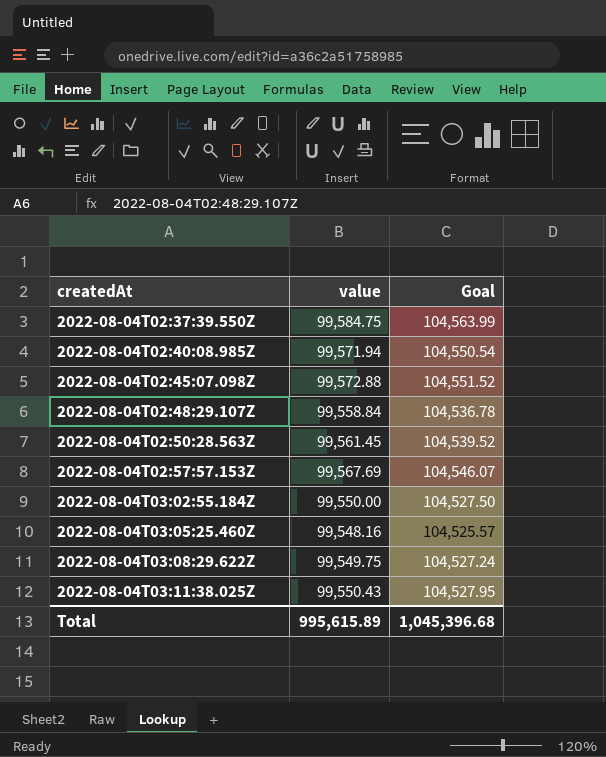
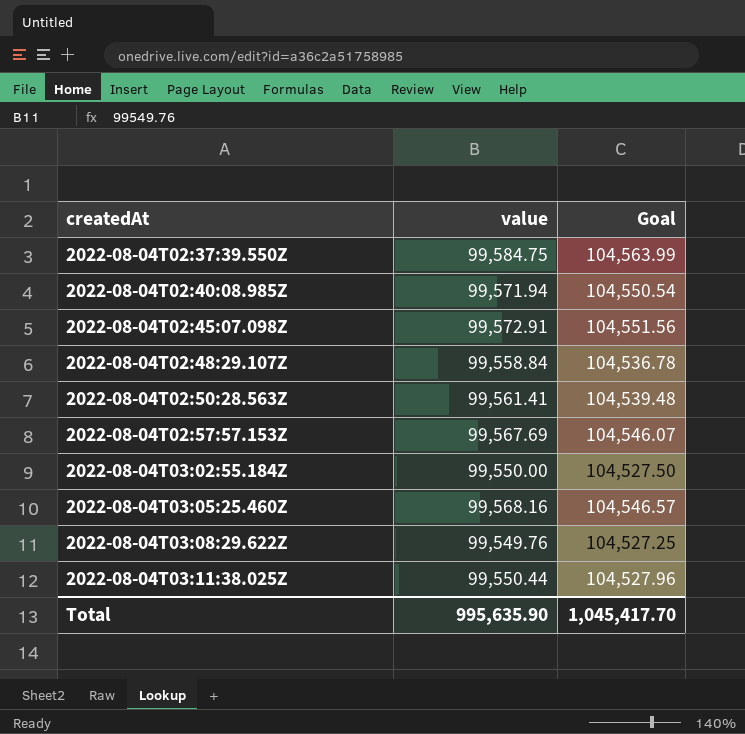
2022-08-04T02:45:07.098Z | value: 99,572.88 -> 99,572.91
2022-08-04T02:45:07.098Z | Goal: 104,551.52 -> 104,551.56
2022-08-04T02:50:28.563Z | value: 99,561.45 -> 99,561.41
2022-08-04T02:50:28.563Z | Goal: 104,539.52 -> 104,539.48
2022-08-04T03:05:25.460Z | value: 99,548.16 -> 99,568.16
2022-08-04T03:05:25.460Z | Goal: 104,525.57 -> 104,546.57
2022-08-04T03:08:29.622Z | value: 99,549.75 -> 99,549.76
2022-08-04T03:08:29.622Z | Goal: 104,527.24 -> 104,527.25
2022-08-04T03:11:38.025Z | value: 99,550.43 -> 99,550.44
2022-08-04T03:11:38.025Z | Goal: 104,527.95 -> 104,527.96
Total | value: 995,615.89 -> 995,635.90
Total | Goal: 1,045,396.68 -> 1,045,417.70

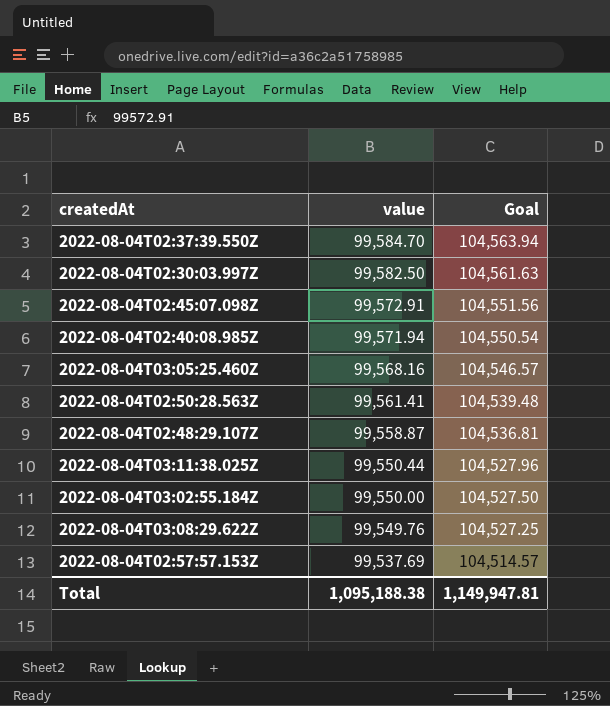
row order: createdAt ascending -> value descending
2022-08-04T02:37:39.550Z | value: 99,584.75 -> 99,584.70
2022-08-04T02:37:39.550Z | Goal: 104,563.99 -> 104,563.94
row 2022-08-04T02:30:03.997Z: none -> 99,582.50 | 104,561.63
2022-08-04T02:48:29.107Z | value: 99,558.84 -> 99,558.87
2022-08-04T02:48:29.107Z | Goal: 104,536.78 -> 104,536.81
2022-08-04T02:57:57.153Z | value: 99,567.69 -> 99,537.69
2022-08-04T02:57:57.153Z | Goal: 104,546.07 -> 104,514.57
Total | value: 995,635.90 -> 1,095,188.38
Total | Goal: 1,045,417.70 -> 1,149,947.81

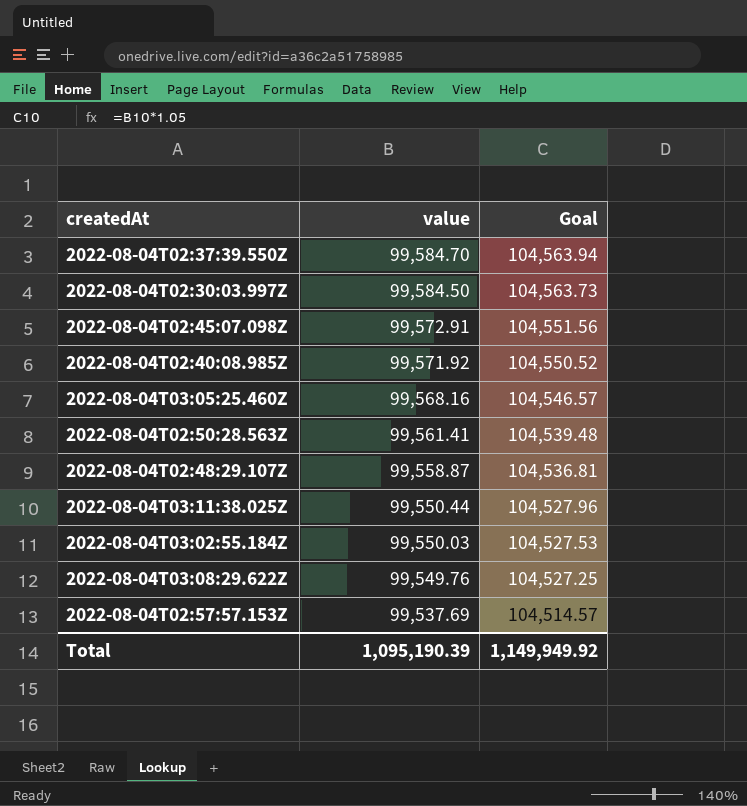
2022-08-04T02:30:03.997Z | value: 99,582.50 -> 99,584.50
2022-08-04T02:30:03.997Z | Goal: 104,561.63 -> 104,563.73
2022-08-04T02:40:08.985Z | value: 99,571.94 -> 99,571.92
2022-08-04T02:40:08.985Z | Goal: 104,550.54 -> 104,550.52
2022-08-04T03:02:55.184Z | value: 99,550.00 -> 99,550.03
2022-08-04T03:02:55.184Z | Goal: 104,527.50 -> 104,527.53
Total | value: 1,095,188.38 -> 1,095,190.39
Total | Goal: 1,149,947.81 -> 1,149,949.92

